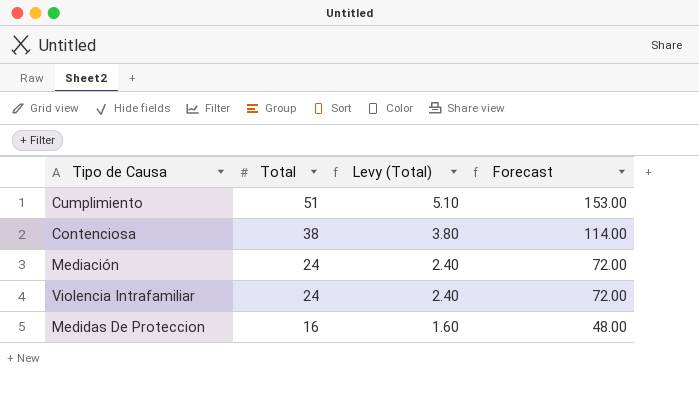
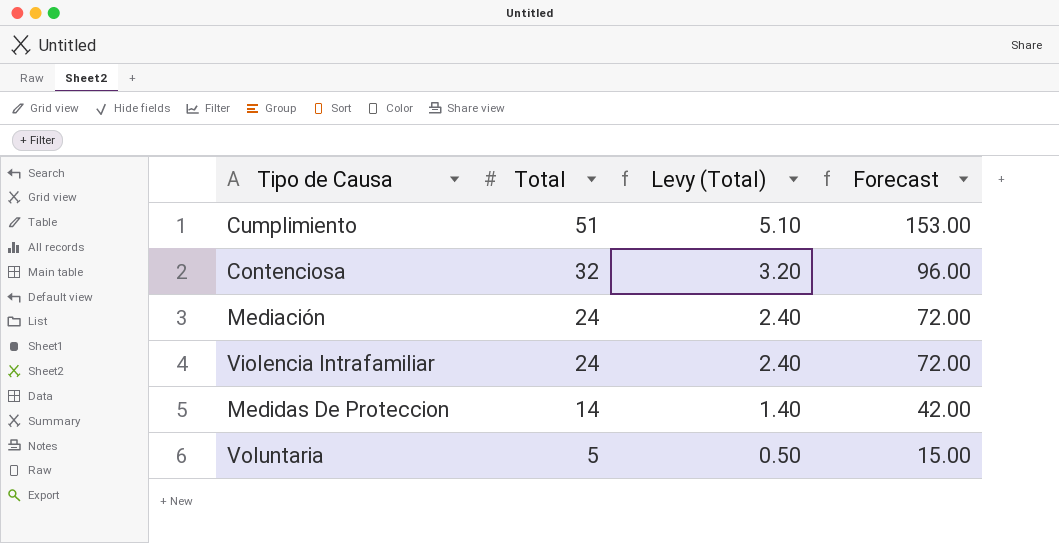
Contenciosa | Total: 38 -> 32
Contenciosa | Levy (Total): 3.80 -> 3.20
Contenciosa | Forecast: 114.00 -> 96.00
Medidas De Proteccion | Total: 16 -> 14
Medidas De Proteccion | Levy (Total): 1.60 -> 1.40
Medidas De Proteccion | Forecast: 48.00 -> 42.00
row Voluntaria: none -> 5 | 0.50 | 15.00

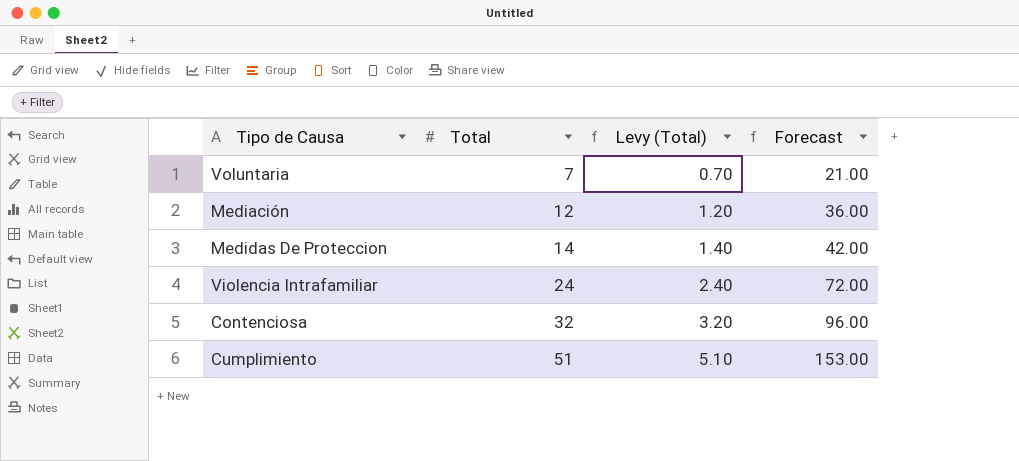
row order: Total descending -> Total ascending
Voluntaria | Total: 5 -> 7
Voluntaria | Levy (Total): 0.50 -> 0.70
Voluntaria | Forecast: 15.00 -> 21.00
Mediación | Total: 24 -> 12
Mediación | Levy (Total): 2.40 -> 1.20
Mediación | Forecast: 72.00 -> 36.00

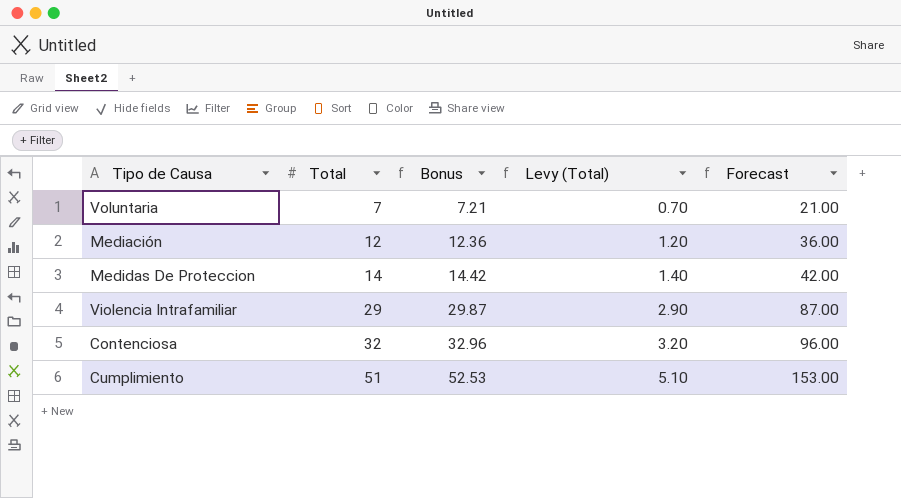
column Bonus | formula: none -> [Total] * 1.03
Violencia Intrafamiliar | Total: 24 -> 29
Violencia Intrafamiliar | Levy (Total): 2.40 -> 2.90
Violencia Intrafamiliar | Forecast: 72.00 -> 87.00

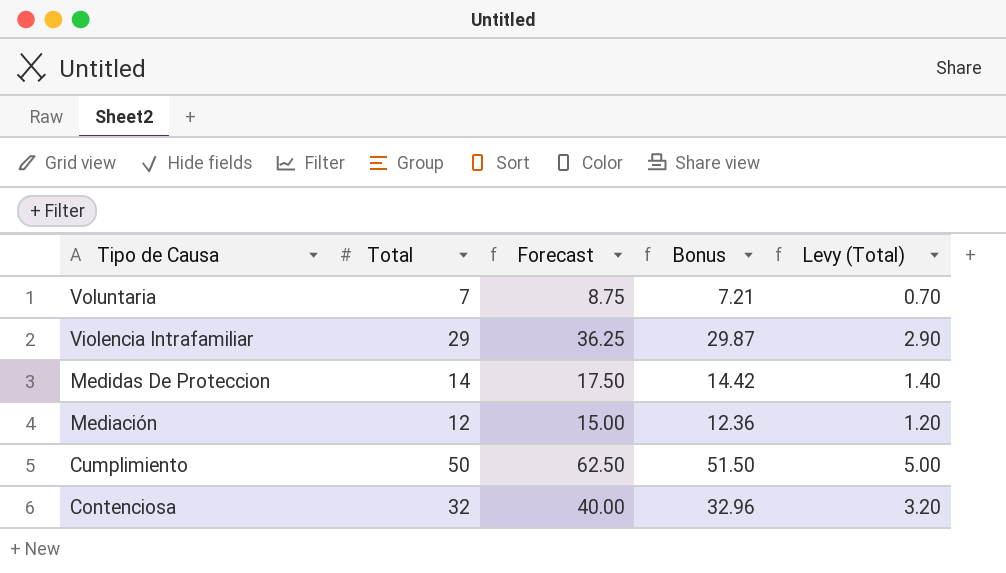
row order: Total ascending -> Tipo de Causa descending
column Forecast | formula: [Total] * 3 -> [Total] * 1.25
column Forecast | position: 5 -> 3
Cumplimiento | Total: 51 -> 50
Cumplimiento | Bonus: 52.53 -> 51.50
Cumplimiento | Levy (Total): 5.10 -> 5.00

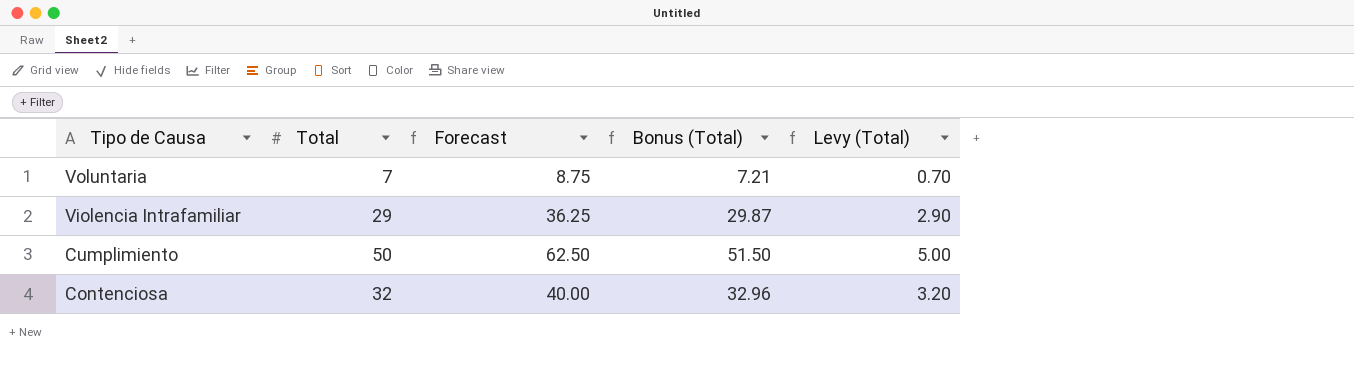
column name: Bonus -> Bonus (Total)
row Medidas De Proteccion: 14 | 17.50 | 14.42 | 1.40 -> none
row Mediación: 12 | 15.00 | 12.36 | 1.20 -> none

